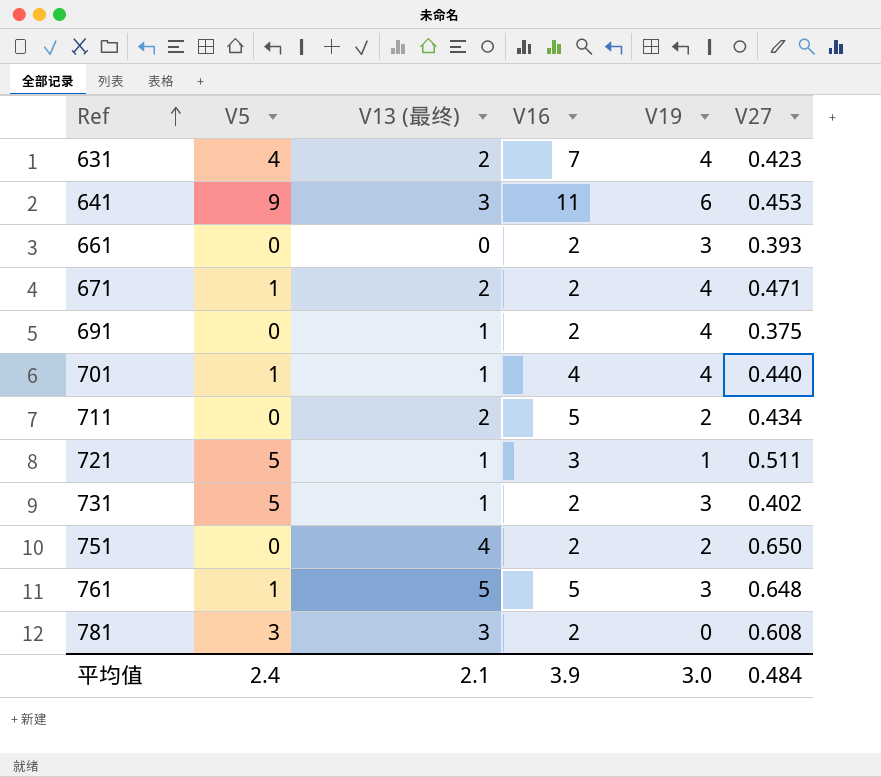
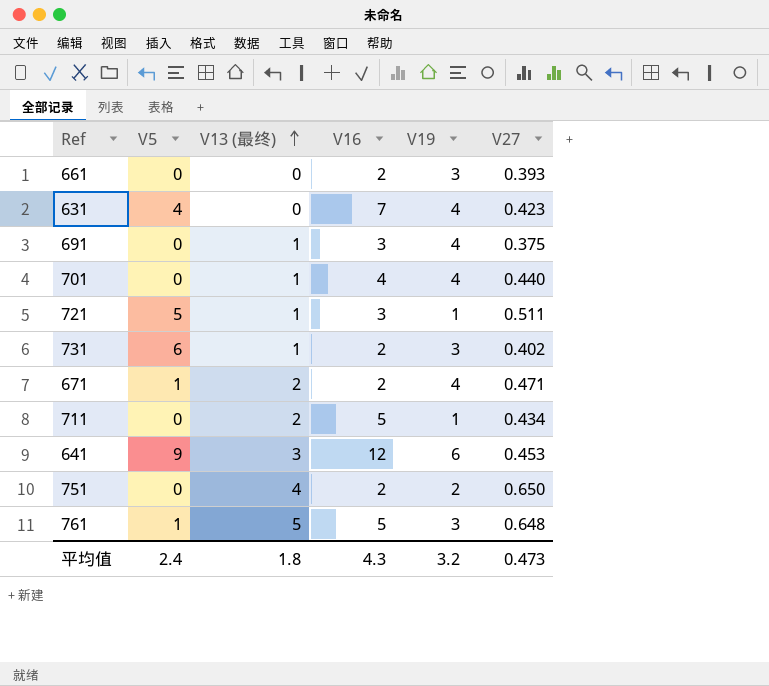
row order: Ref ascending -> V13 (最终) ascending
row 781: 3 | 3 | 2 | 0 | 0.608 -> none
631 | V13 (最终): 2 -> 0
691 | V16: 2 -> 3
701 | V5: 1 -> 0
731 | V5: 5 -> 6
711 | V19: 2 -> 1
641 | V16: 11 -> 12
平均值 | V13 (最终): 2.1 -> 1.8
平均值 | V16: 3.9 -> 4.3
平均值 | V19: 3.0 -> 3.2
平均值 | V27: 0.484 -> 0.473

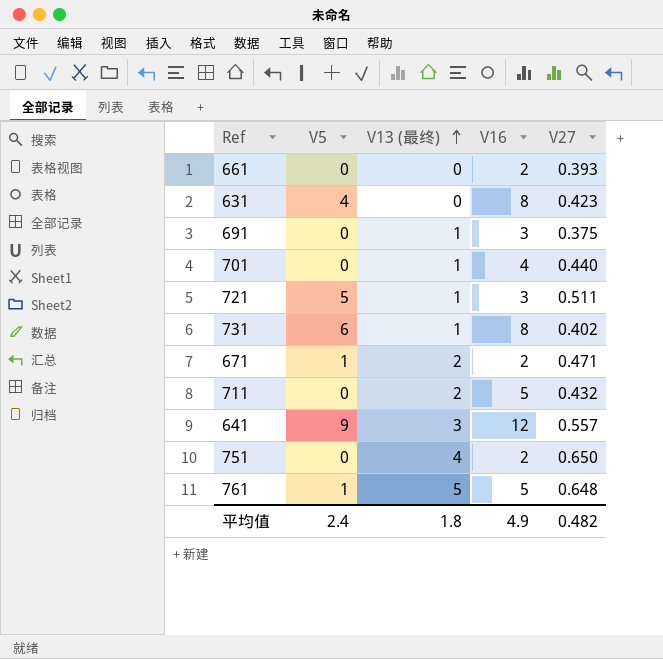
column V19 | position: 5 -> none
631 | V16: 7 -> 8
731 | V16: 2 -> 8
711 | V27: 0.434 -> 0.432
641 | V27: 0.453 -> 0.557
平均值 | V16: 4.3 -> 4.9
平均值 | V27: 0.473 -> 0.482

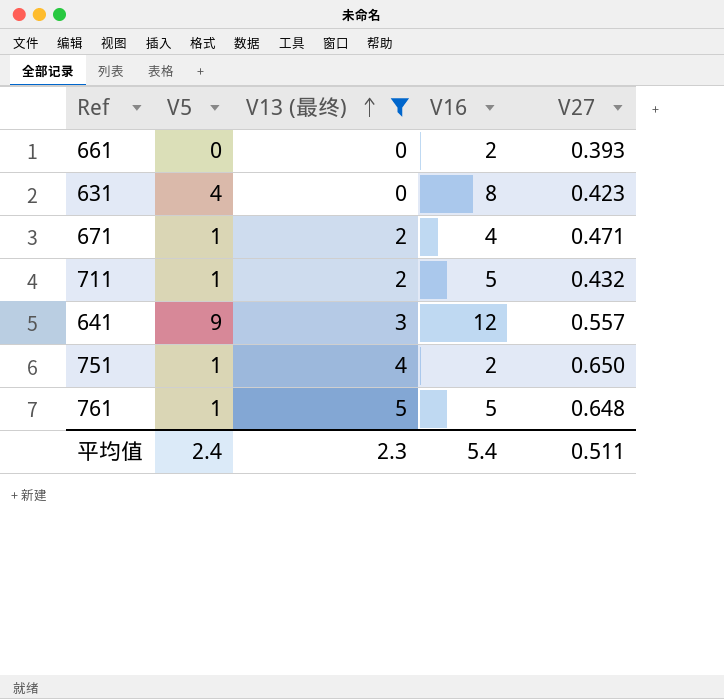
filter: none -> V13 (最终) != 1
671 | V16: 2 -> 4
711 | V5: 0 -> 1
751 | V5: 0 -> 1
平均值 | V13 (最终): 1.8 -> 2.3
平均值 | V16: 4.9 -> 5.4
平均值 | V27: 0.482 -> 0.511

